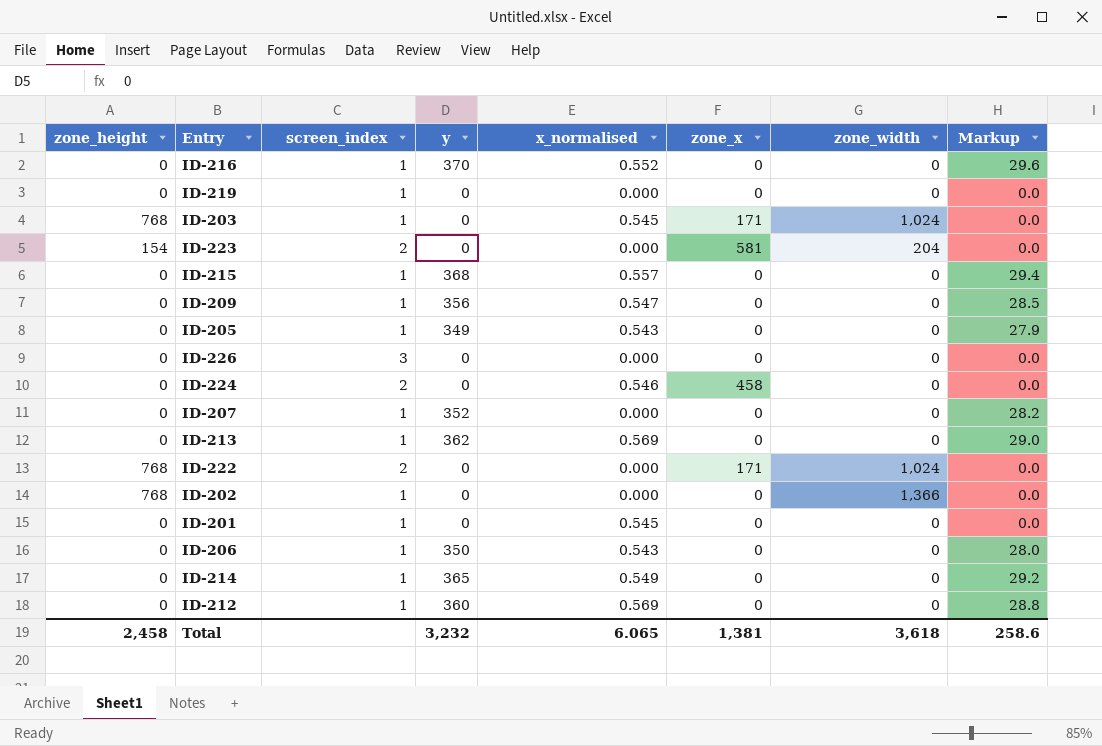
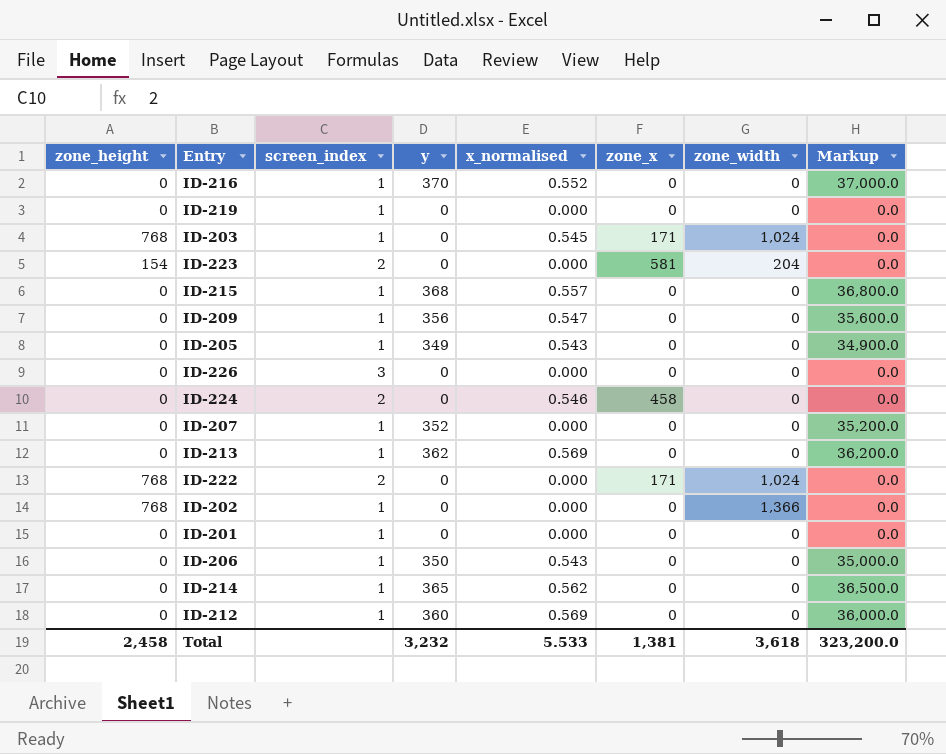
column Markup | formula: [y] * 0.08 -> [y] * 100
ID-201 | x_normalised: 0.545 -> 0.000
ID-214 | x_normalised: 0.549 -> 0.562
Total | x_normalised: 6.065 -> 5.533
Total | Markup: 258.6 -> 323,200.0

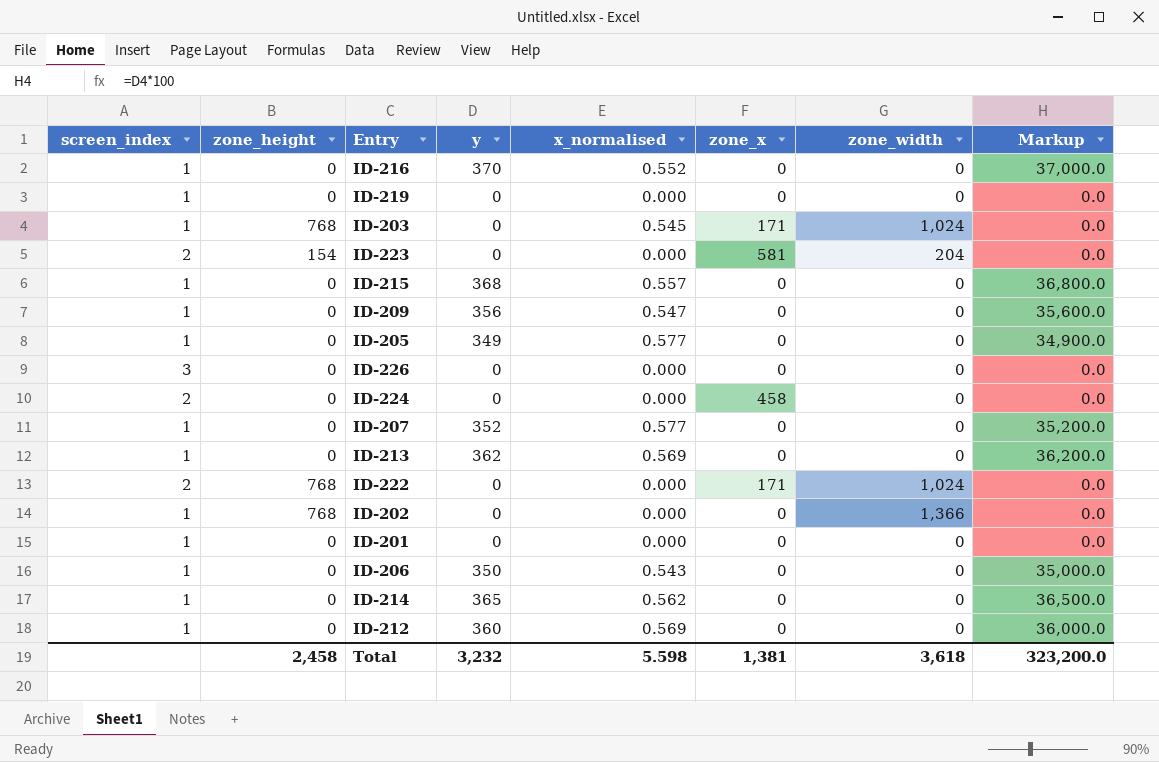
column screen_index | position: 3 -> 1
ID-205 | x_normalised: 0.543 -> 0.577
ID-224 | x_normalised: 0.546 -> 0.000
ID-207 | x_normalised: 0.000 -> 0.577
Total | x_normalised: 5.533 -> 5.598

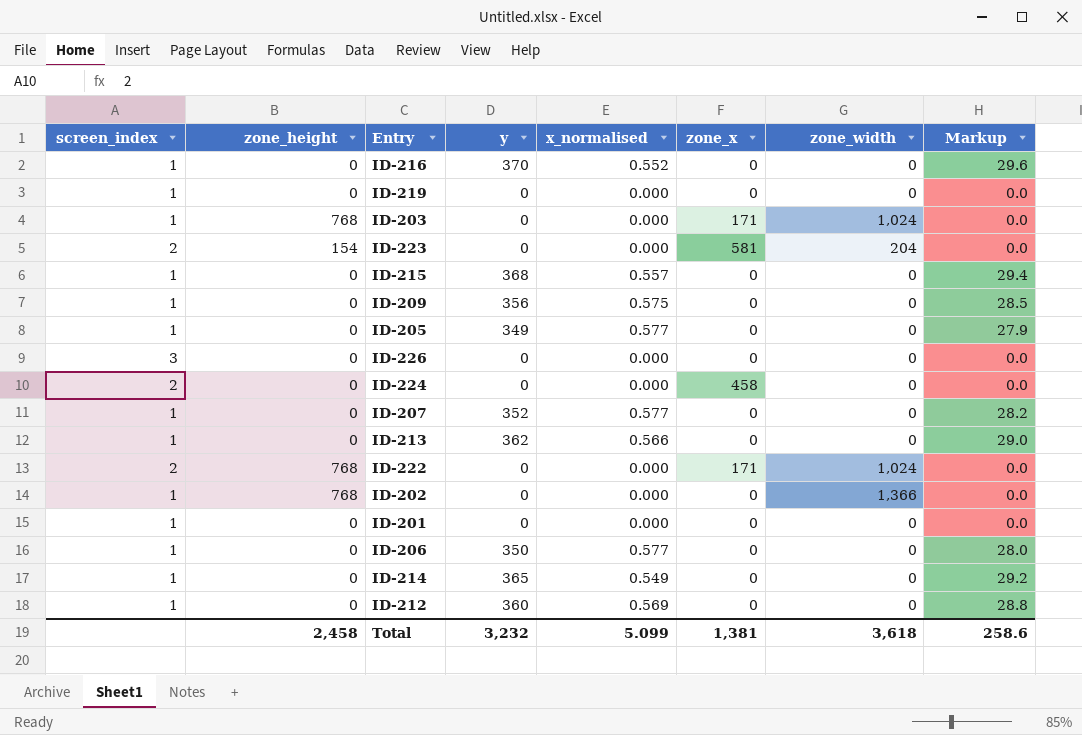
column Markup | formula: [y] * 100 -> [y] * 0.08
ID-203 | x_normalised: 0.545 -> 0.000
ID-209 | x_normalised: 0.547 -> 0.575
ID-213 | x_normalised: 0.569 -> 0.566
ID-206 | x_normalised: 0.543 -> 0.577
ID-214 | x_normalised: 0.562 -> 0.549
Total | x_normalised: 5.598 -> 5.099
Total | Markup: 323,200.0 -> 258.6

